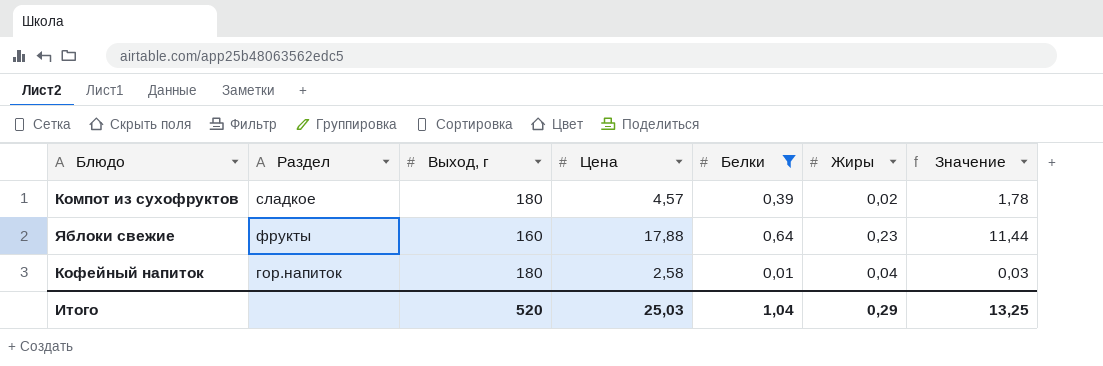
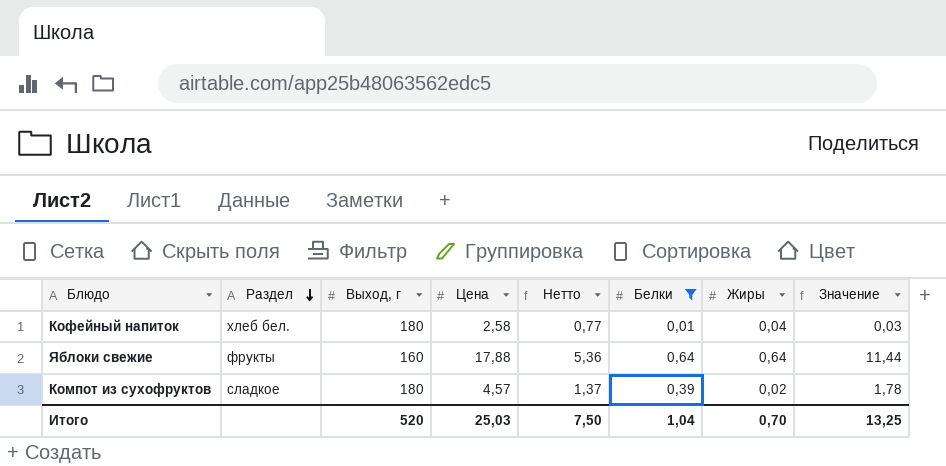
row order: none -> Раздел descending
column Нетто | formula: none -> [Цена] * 0,3
Кофейный напиток | Раздел: гор.напиток -> хлеб бел.
Яблоки свежие | Жиры: 0,23 -> 0,64
Итого | Жиры: 0,29 -> 0,70

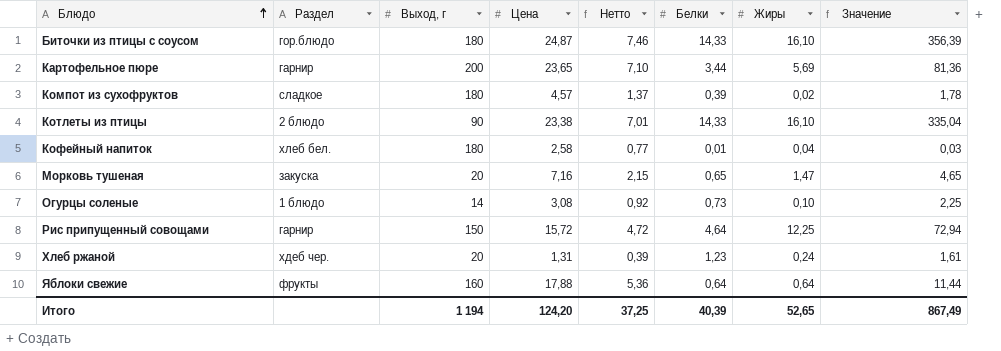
filter: Белки <= 0,64 -> none
row order: Раздел descending -> Блюдо ascending
Итого | Выход, г: 520 -> 1 194
Итого | Цена: 25,03 -> 124,20
Итого | Нетто: 7,50 -> 37,25
Итого | Белки: 1,04 -> 40,39
Итого | Жиры: 0,70 -> 52,65
Итого | Значение: 13,25 -> 867,49

